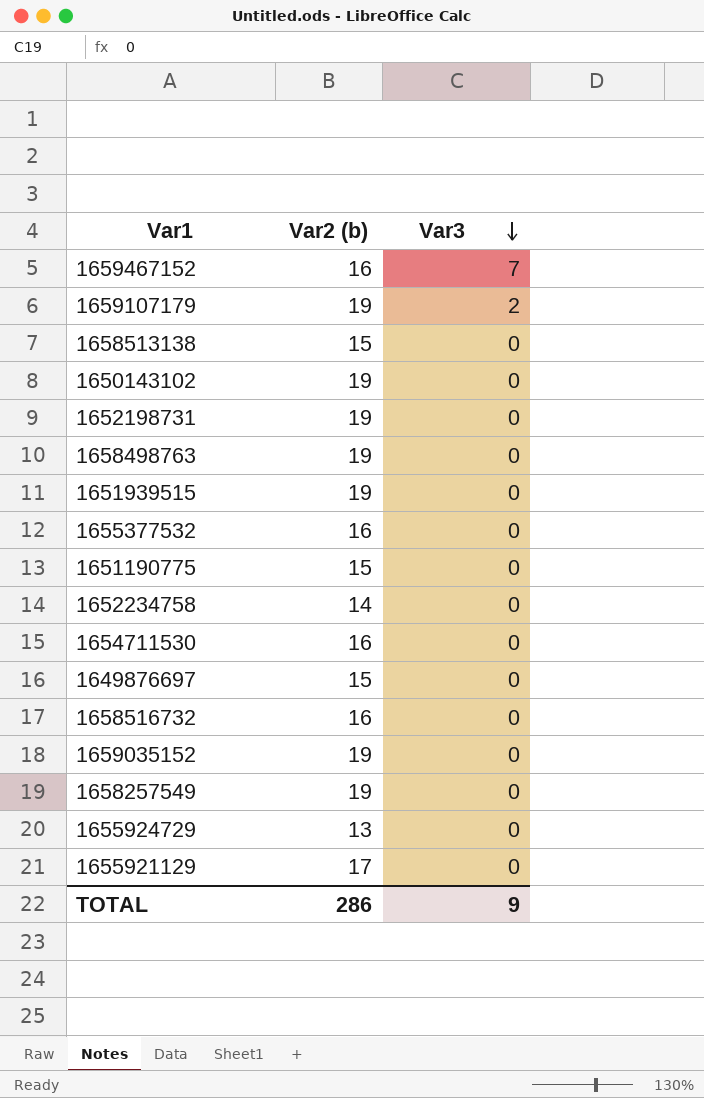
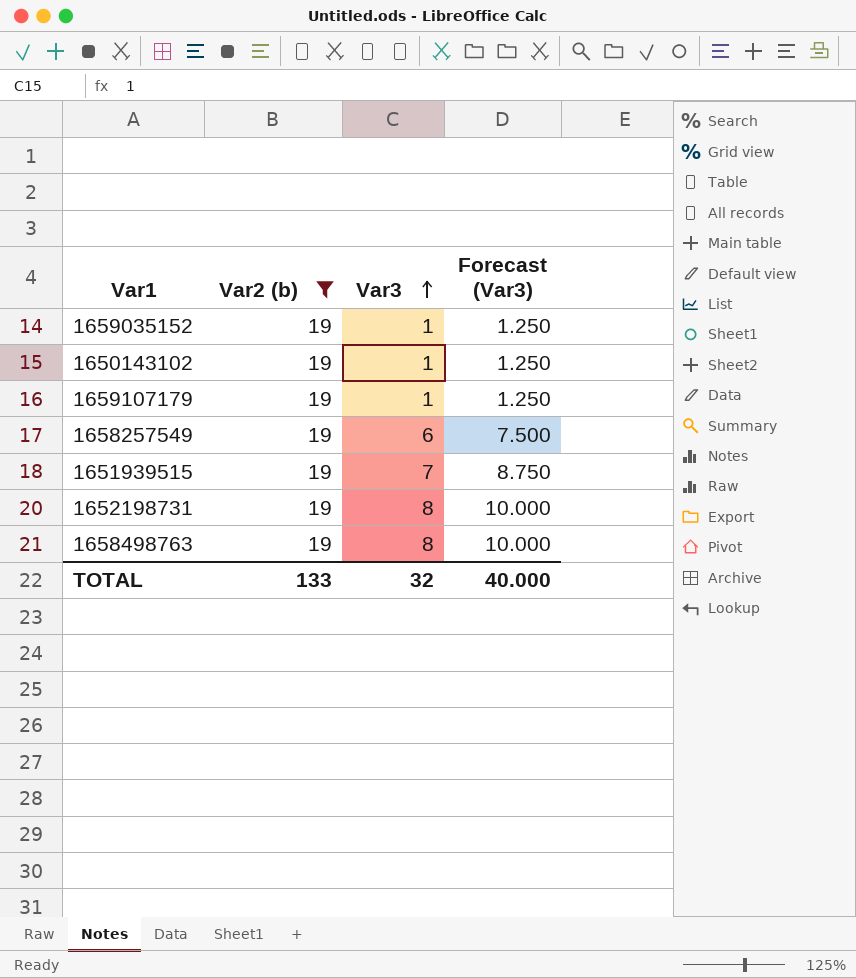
filter: none -> Var2 (b) = 19
row order: Var3 descending -> Var3 ascending
column Forecast (Var3) | formula: none -> [Var3] * 1.25
1659035152 | Var3: 0 -> 1
1650143102 | Var3: 0 -> 1
1659107179 | Var3: 2 -> 1
1658257549 | Var3: 0 -> 6
1651939515 | Var3: 0 -> 7
1652198731 | Var3: 0 -> 8
1658498763 | Var3: 0 -> 8
TOTAL | Var2 (b): 286 -> 133
TOTAL | Var3: 9 -> 32

